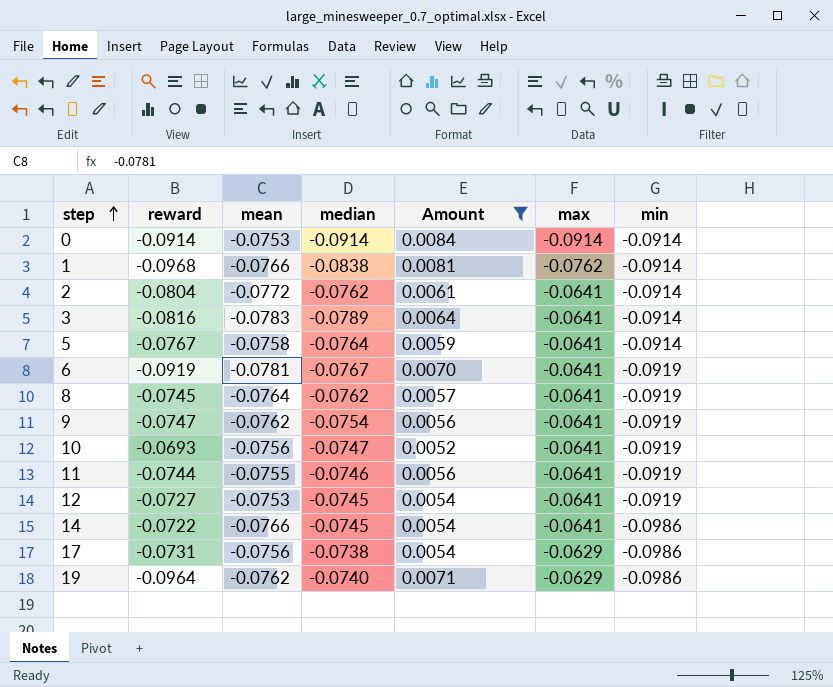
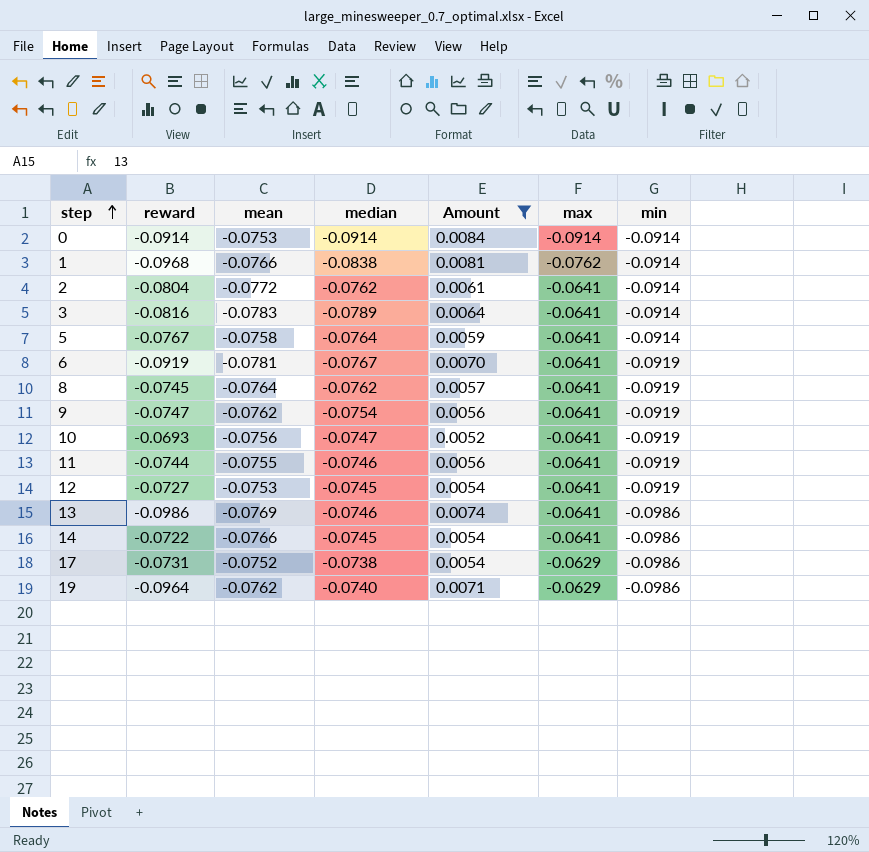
row 13: none -> -0.0986 | -0.0769 | -0.0746 | 0.0074 | -0.0641 | -0.0986
17 | mean: -0.0756 -> -0.0752

